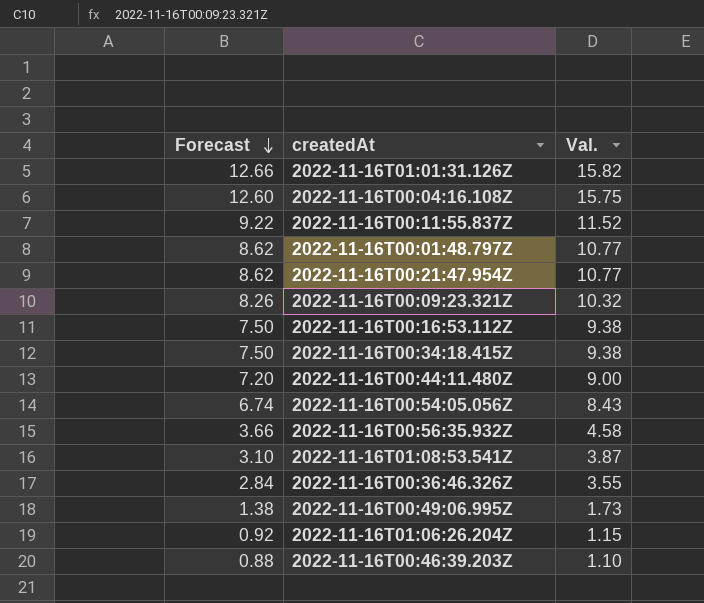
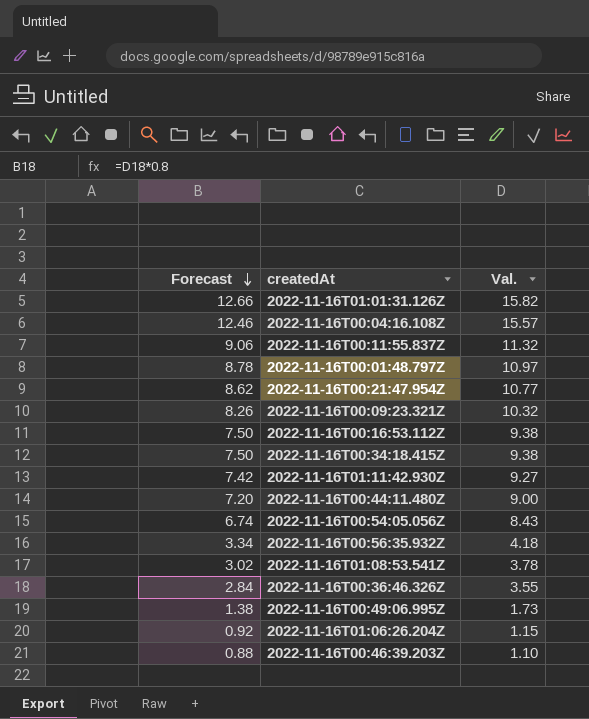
2022-11-16T00:04:16.108Z | Forecast: 12.60 -> 12.46
2022-11-16T00:04:16.108Z | Val.: 15.75 -> 15.57
2022-11-16T00:11:55.837Z | Forecast: 9.22 -> 9.06
2022-11-16T00:11:55.837Z | Val.: 11.52 -> 11.32
2022-11-16T00:01:48.797Z | Forecast: 8.62 -> 8.78
2022-11-16T00:01:48.797Z | Val.: 10.77 -> 10.97
row 2022-11-16T01:11:42.930Z: none -> 7.42 | 9.27
2022-11-16T00:56:35.932Z | Forecast: 3.66 -> 3.34
2022-11-16T00:56:35.932Z | Val.: 4.58 -> 4.18
2022-11-16T01:08:53.541Z | Forecast: 3.10 -> 3.02
2022-11-16T01:08:53.541Z | Val.: 3.87 -> 3.78

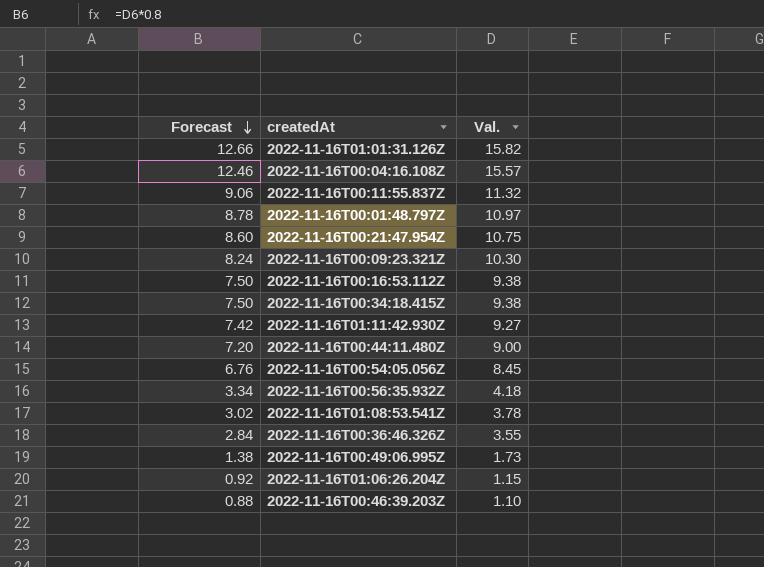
2022-11-16T00:21:47.954Z | Forecast: 8.62 -> 8.60
2022-11-16T00:21:47.954Z | Val.: 10.77 -> 10.75
2022-11-16T00:09:23.321Z | Forecast: 8.26 -> 8.24
2022-11-16T00:09:23.321Z | Val.: 10.32 -> 10.30
2022-11-16T00:54:05.056Z | Forecast: 6.74 -> 6.76
2022-11-16T00:54:05.056Z | Val.: 8.43 -> 8.45

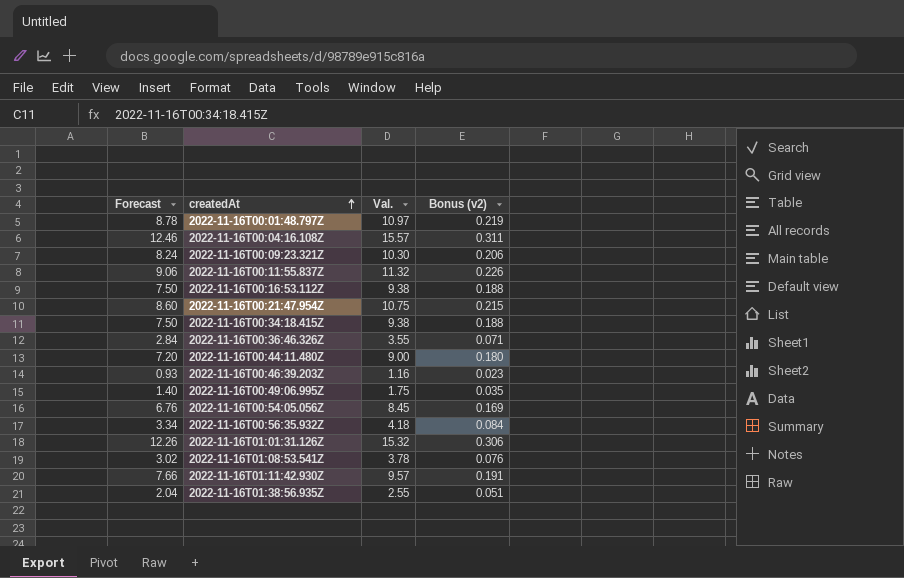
row order: Forecast descending -> createdAt ascending
column Bonus (v2) | formula: none -> [Val.] * 0.02
row 2022-11-16T01:06:26.204Z: 0.92 | 1.15 -> none
2022-11-16T00:46:39.203Z | Forecast: 0.88 -> 0.93
2022-11-16T00:46:39.203Z | Val.: 1.10 -> 1.16
2022-11-16T00:49:06.995Z | Forecast: 1.38 -> 1.40
2022-11-16T00:49:06.995Z | Val.: 1.73 -> 1.75
2022-11-16T01:01:31.126Z | Forecast: 12.66 -> 12.26
2022-11-16T01:01:31.126Z | Val.: 15.82 -> 15.32
2022-11-16T01:11:42.930Z | Forecast: 7.42 -> 7.66
2022-11-16T01:11:42.930Z | Val.: 9.27 -> 9.57
row 2022-11-16T01:38:56.935Z: none -> 2.04 | 2.55 | 0.051

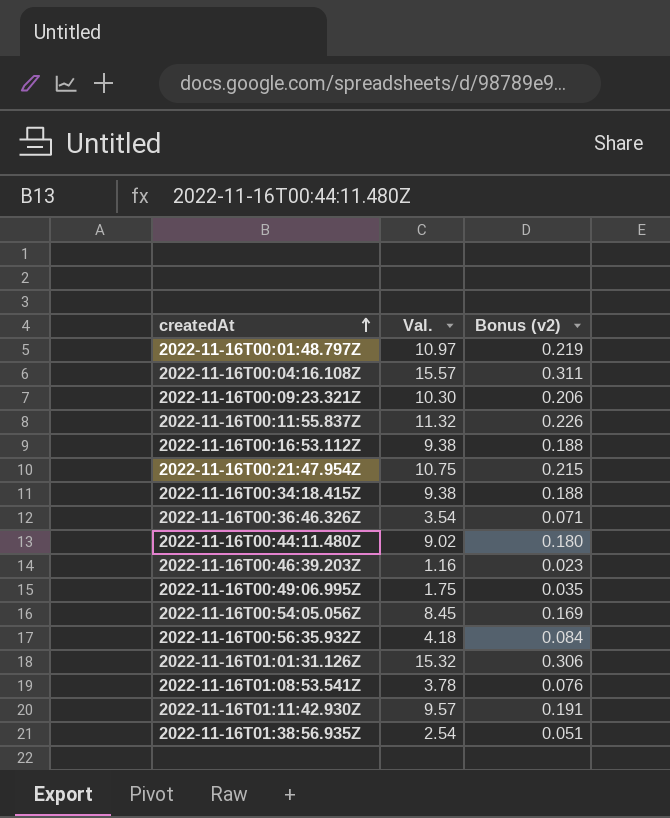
column Forecast | formula: [Val.] * 0.8 -> none
2022-11-16T00:36:46.326Z | Val.: 3.55 -> 3.54
2022-11-16T00:44:11.480Z | Val.: 9.00 -> 9.02
2022-11-16T01:38:56.935Z | Val.: 2.55 -> 2.54

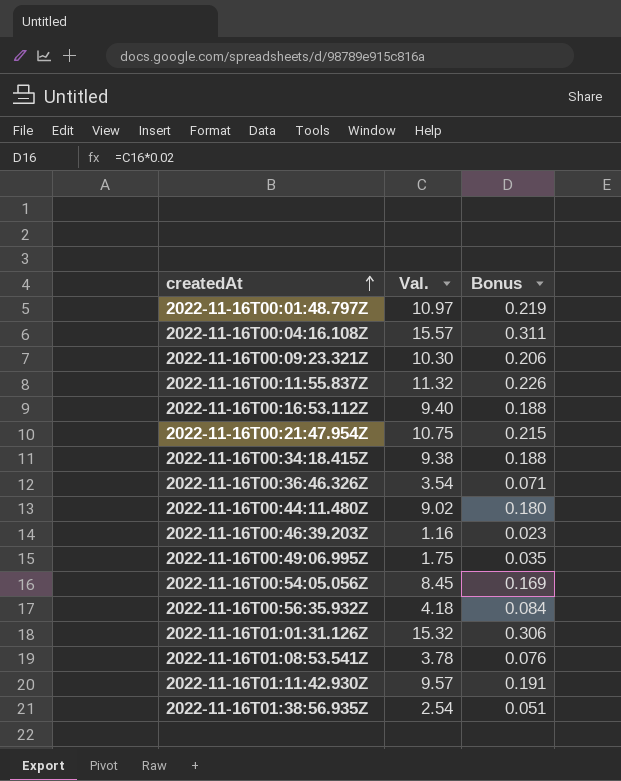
column name: Bonus (v2) -> Bonus
2022-11-16T00:16:53.112Z | Val.: 9.38 -> 9.40

